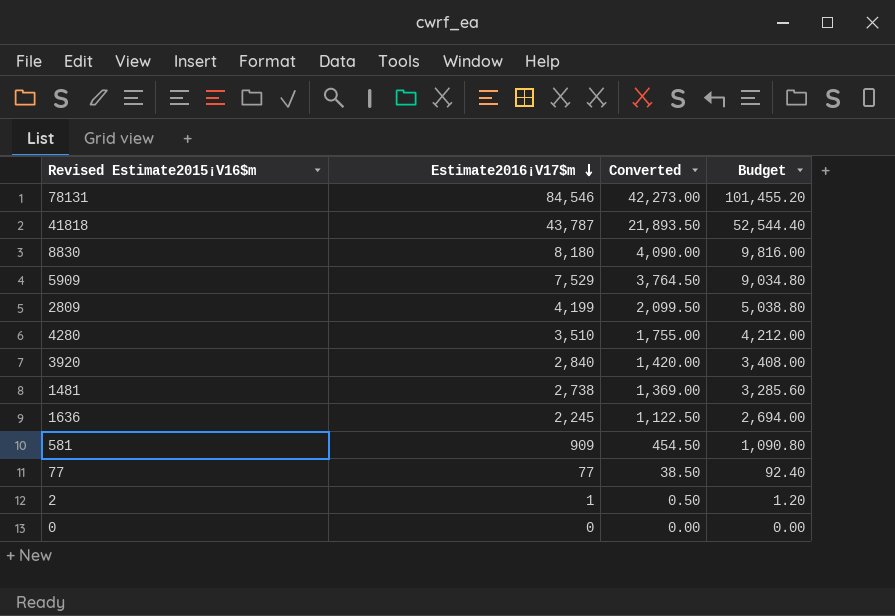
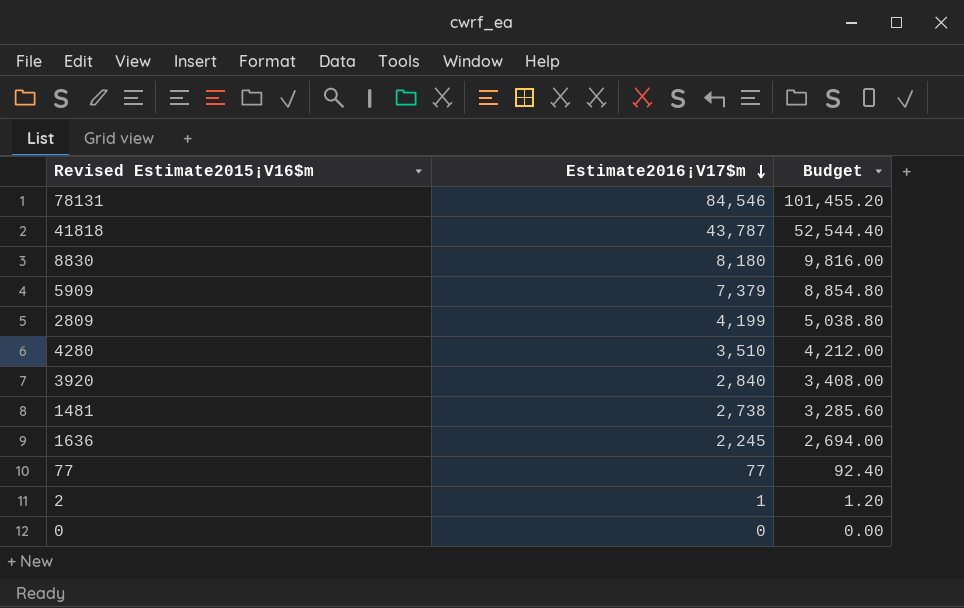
column Converted | formula: [Estimate2016¡V17$m] * 0.5 -> none
row 581: 909 | 454.50 | 1,090.80 -> none
5909 | Estimate2016¡V17$m: 7,529 -> 7,379
5909 | Budget: 9,034.80 -> 8,854.80

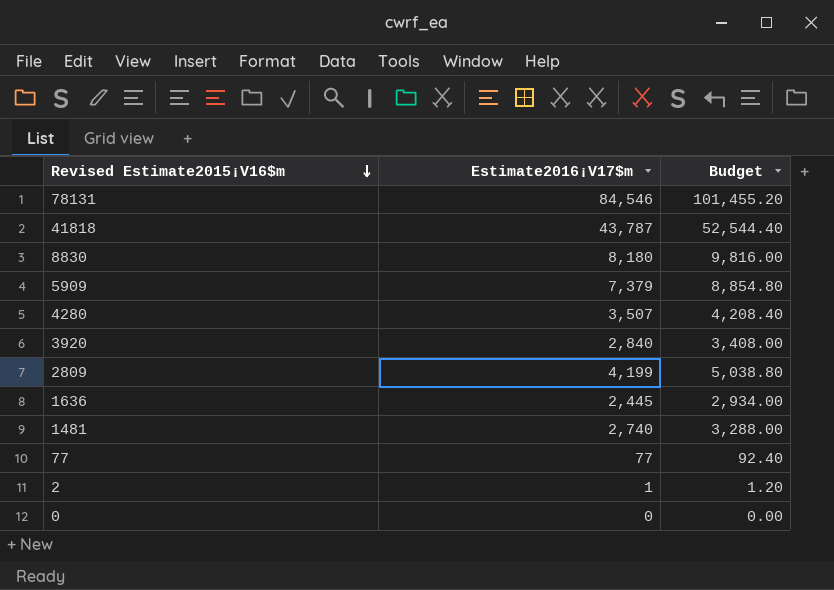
row order: Estimate2016¡V17$m descending -> Revised Estimate2015¡V16$m descending
4280 | Estimate2016¡V17$m: 3,510 -> 3,507
4280 | Budget: 4,212.00 -> 4,208.40
1636 | Estimate2016¡V17$m: 2,245 -> 2,445
1636 | Budget: 2,694.00 -> 2,934.00
1481 | Estimate2016¡V17$m: 2,738 -> 2,740
1481 | Budget: 3,285.60 -> 3,288.00

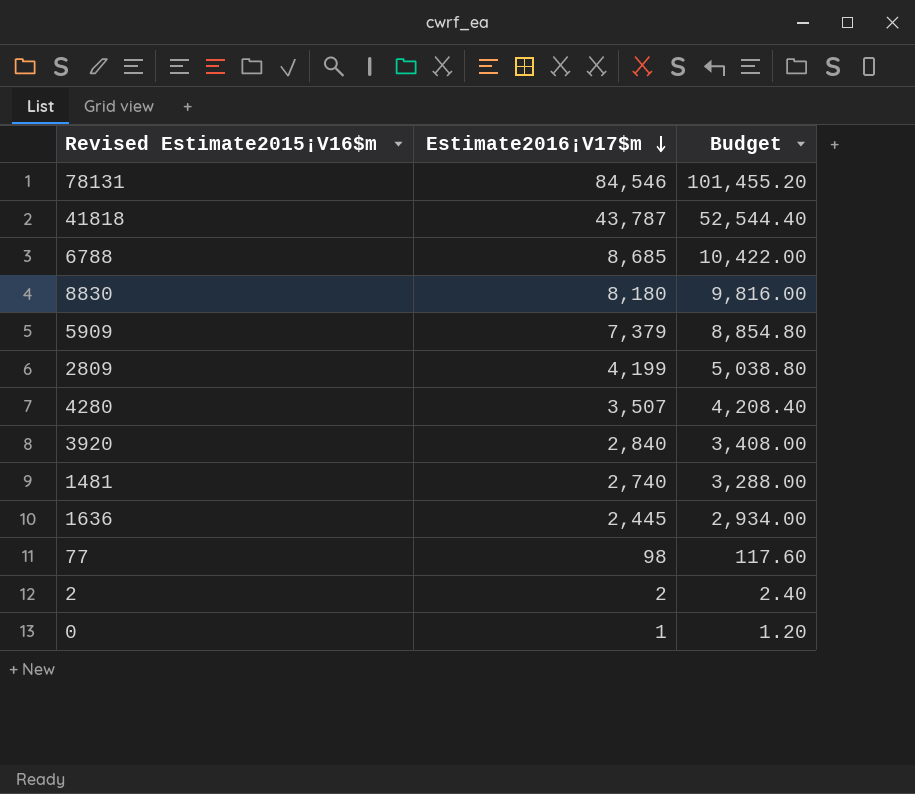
row order: Revised Estimate2015¡V16$m descending -> Estimate2016¡V17$m descending
row 6788: none -> 8,685 | 10,422.00
77 | Estimate2016¡V17$m: 77 -> 98
77 | Budget: 92.40 -> 117.60
2 | Estimate2016¡V17$m: 1 -> 2
2 | Budget: 1.20 -> 2.40
0 | Estimate2016¡V17$m: 0 -> 1
0 | Budget: 0.00 -> 1.20

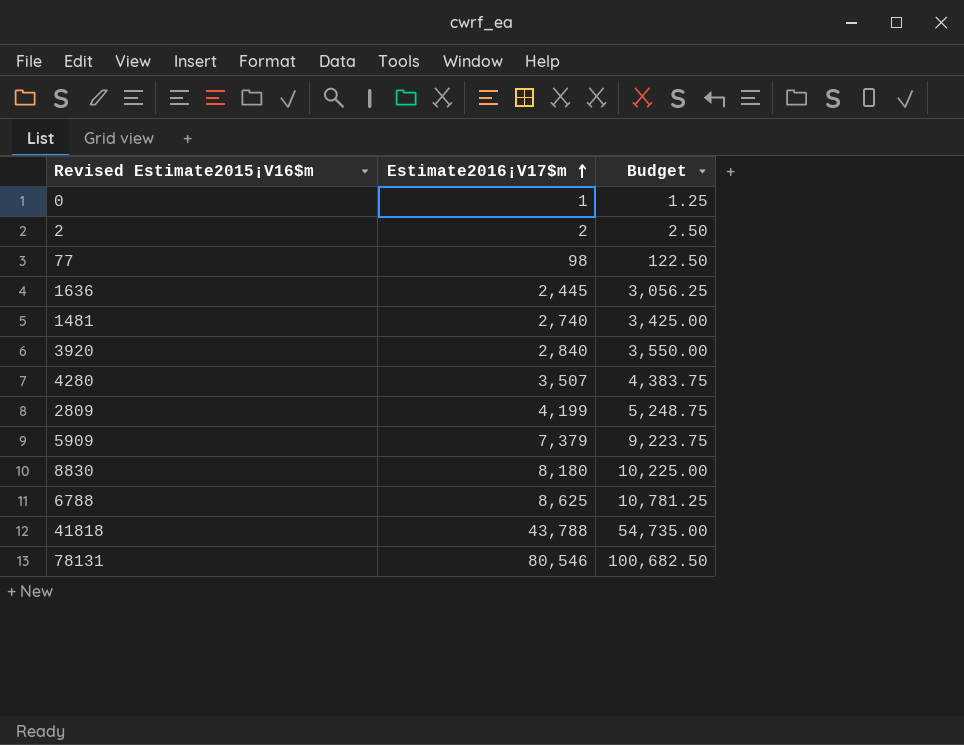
row order: Estimate2016¡V17$m descending -> Estimate2016¡V17$m ascending
column Budget | formula: [Estimate2016¡V17$m] * 1.2 -> [Estimate2016¡V17$m] * 1.25
6788 | Estimate2016¡V17$m: 8,685 -> 8,625
41818 | Estimate2016¡V17$m: 43,787 -> 43,788
78131 | Estimate2016¡V17$m: 84,546 -> 80,546

